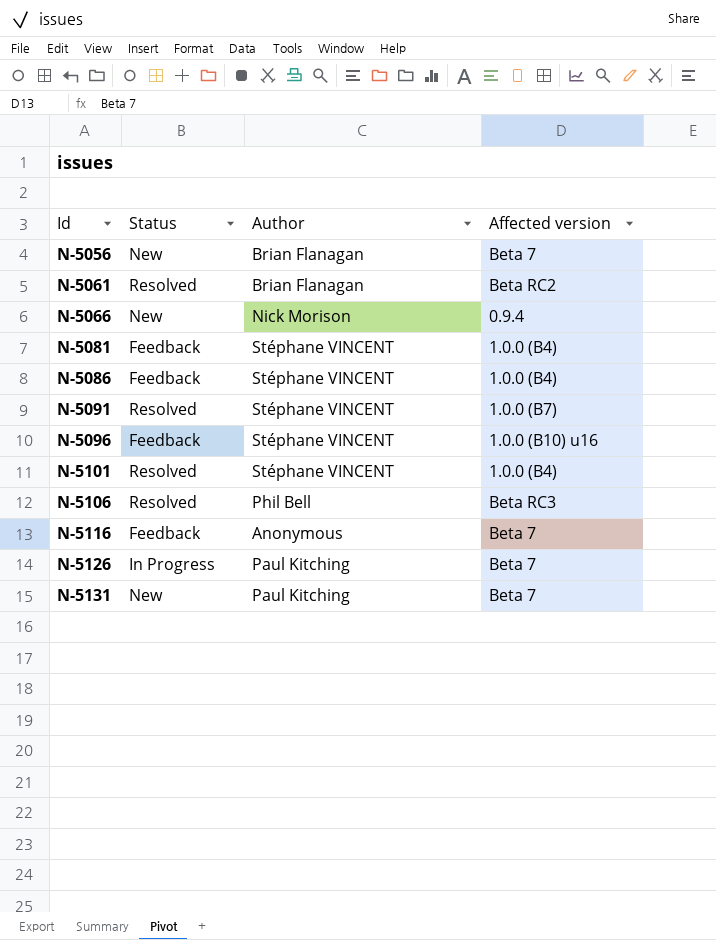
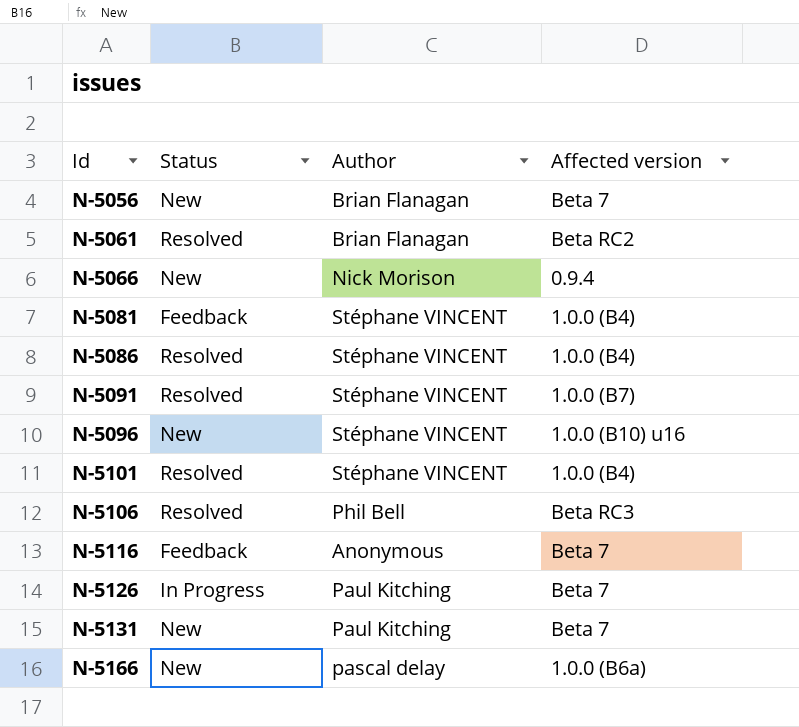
N-5086 | Status: Feedback -> Resolved
N-5096 | Status: Feedback -> New
row N-5166: none -> New | pascal delay | 1.0.0 (B6a)

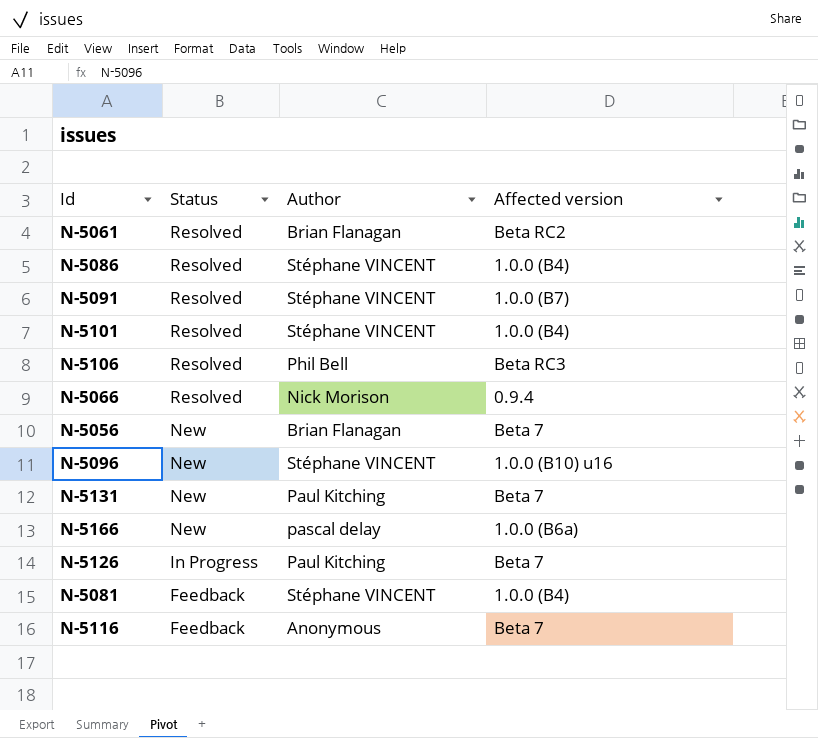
row order: Id ascending -> Status descending
N-5066 | Status: New -> Resolved

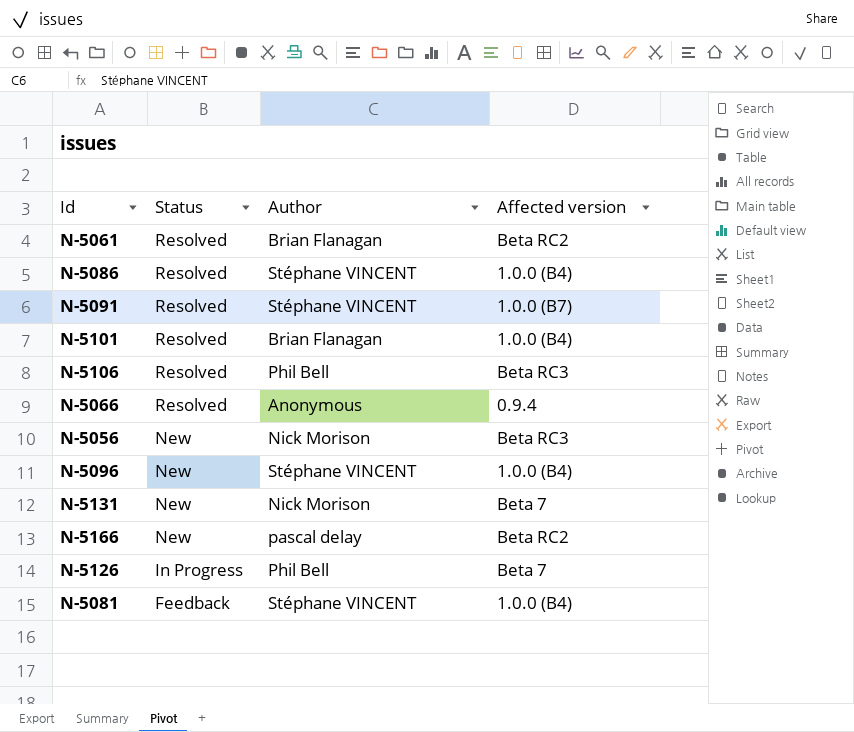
row N-5116: Feedback | Anonymous | Beta 7 -> none
N-5101 | Author: Stéphane VINCENT -> Brian Flanagan
N-5066 | Author: Nick Morison -> Anonymous
N-5056 | Author: Brian Flanagan -> Nick Morison
N-5056 | Affected version: Beta 7 -> Beta RC3
N-5096 | Affected version: 1.0.0 (B10) u16 -> 1.0.0 (B4)
N-5131 | Author: Paul Kitching -> Nick Morison
N-5166 | Affected version: 1.0.0 (B6a) -> Beta RC2
N-5126 | Author: Paul Kitching -> Phil Bell

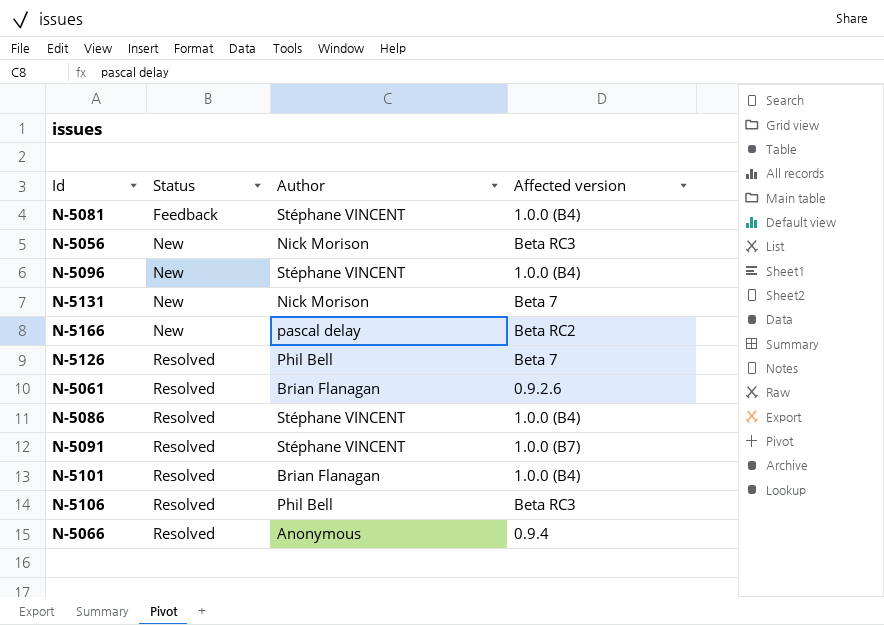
row order: Status descending -> Status ascending
N-5126 | Status: In Progress -> Resolved
N-5061 | Affected version: Beta RC2 -> 0.9.2.6

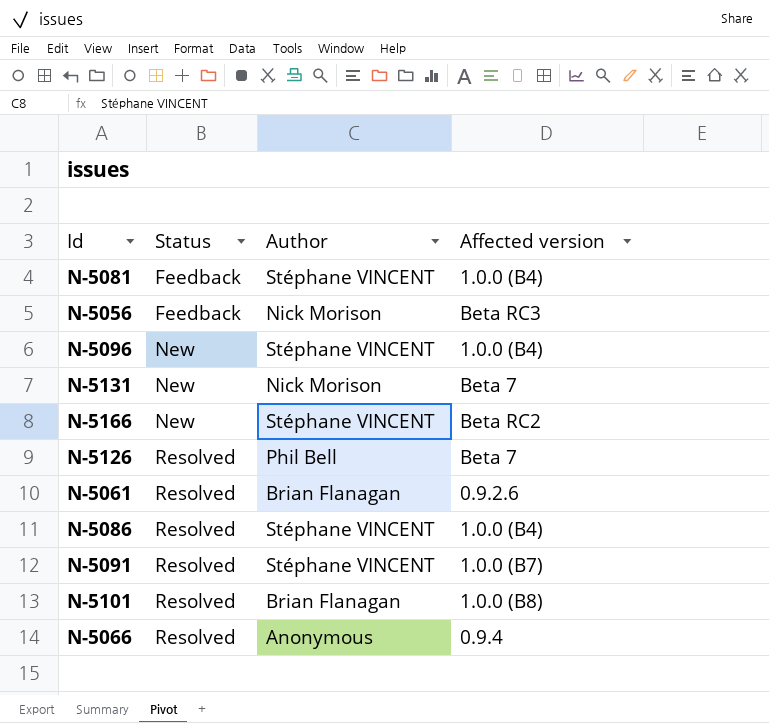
row N-5106: Resolved | Phil Bell | Beta RC3 -> none
N-5056 | Status: New -> Feedback
N-5166 | Author: pascal delay -> Stéphane VINCENT
N-5101 | Affected version: 1.0.0 (B4) -> 1.0.0 (B8)

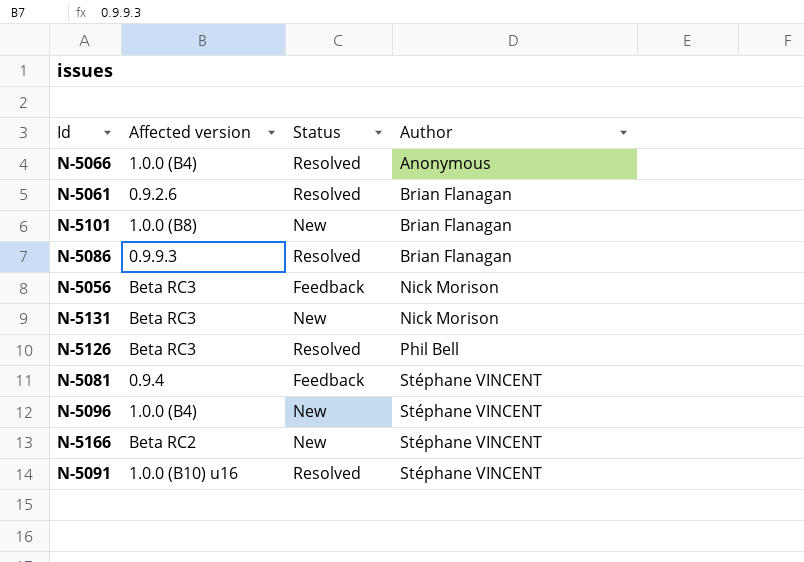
row order: Status ascending -> Author ascending
column Affected version | position: 4 -> 2
N-5066 | Affected version: 0.9.4 -> 1.0.0 (B4)
N-5101 | Status: Resolved -> New
N-5086 | Affected version: 1.0.0 (B4) -> 0.9.9.3
N-5086 | Author: Stéphane VINCENT -> Brian Flanagan
N-5131 | Affected version: Beta 7 -> Beta RC3
N-5126 | Affected version: Beta 7 -> Beta RC3
N-5081 | Affected version: 1.0.0 (B4) -> 0.9.4
N-5091 | Affected version: 1.0.0 (B7) -> 1.0.0 (B10) u16

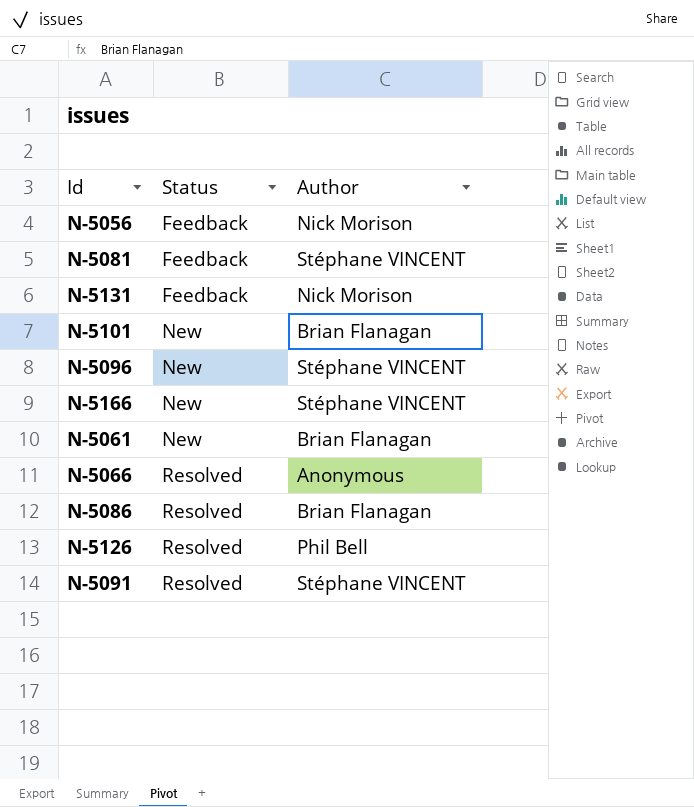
row order: Author ascending -> Status ascending
column Affected version | position: 2 -> none
N-5131 | Status: New -> Feedback
N-5061 | Status: Resolved -> New

